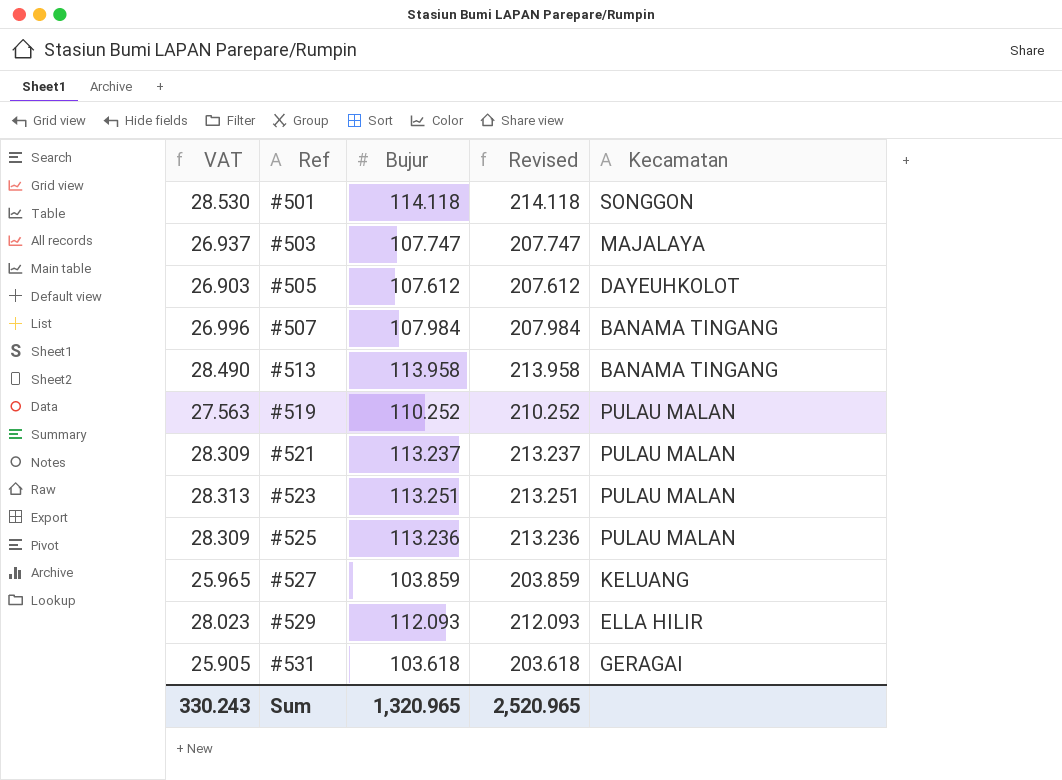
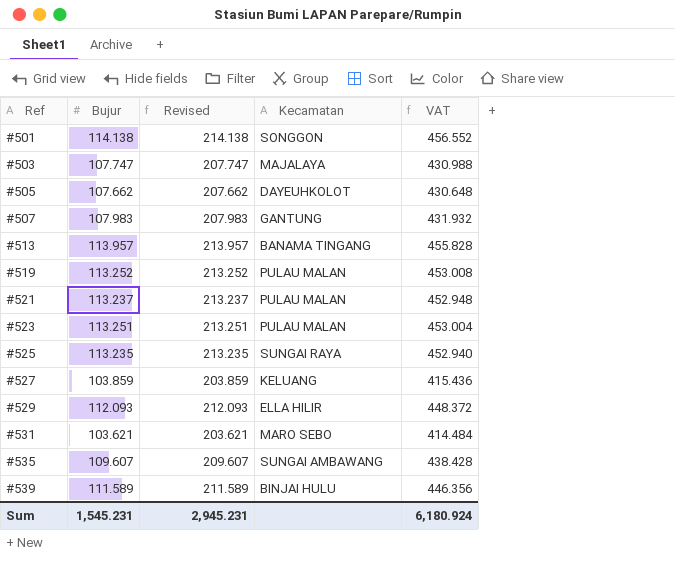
column VAT | formula: [Bujur] * 0.25 -> [Bujur] * 4
column VAT | position: 1 -> 5
#501 | Bujur: 114.118 -> 114.138
#501 | Revised: 214.118 -> 214.138
#505 | Bujur: 107.612 -> 107.662
#505 | Revised: 207.612 -> 207.662
#507 | Bujur: 107.984 -> 107.983
#507 | Revised: 207.984 -> 207.983
#507 | Kecamatan: BANAMA TINGANG -> GANTUNG
#513 | Bujur: 113.958 -> 113.957
#513 | Revised: 213.958 -> 213.957
#519 | Bujur: 110.252 -> 113.252
#519 | Revised: 210.252 -> 213.252
#525 | Bujur: 113.236 -> 113.235
#525 | Revised: 213.236 -> 213.235
#525 | Kecamatan: PULAU MALAN -> SUNGAI RAYA
#531 | Bujur: 103.618 -> 103.621
#531 | Revised: 203.618 -> 203.621
#531 | Kecamatan: GERAGAI -> MARO SEBO
row #535: none -> 109.607 | 209.607 | SUNGAI AMBAWANG | 438.428
row #539: none -> 111.589 | 211.589 | BINJAI HULU | 446.356
Sum | Bujur: 1,320.965 -> 1,545.231
Sum | Revised: 2,520.965 -> 2,945.231
Sum | VAT: 330.243 -> 6,180.924

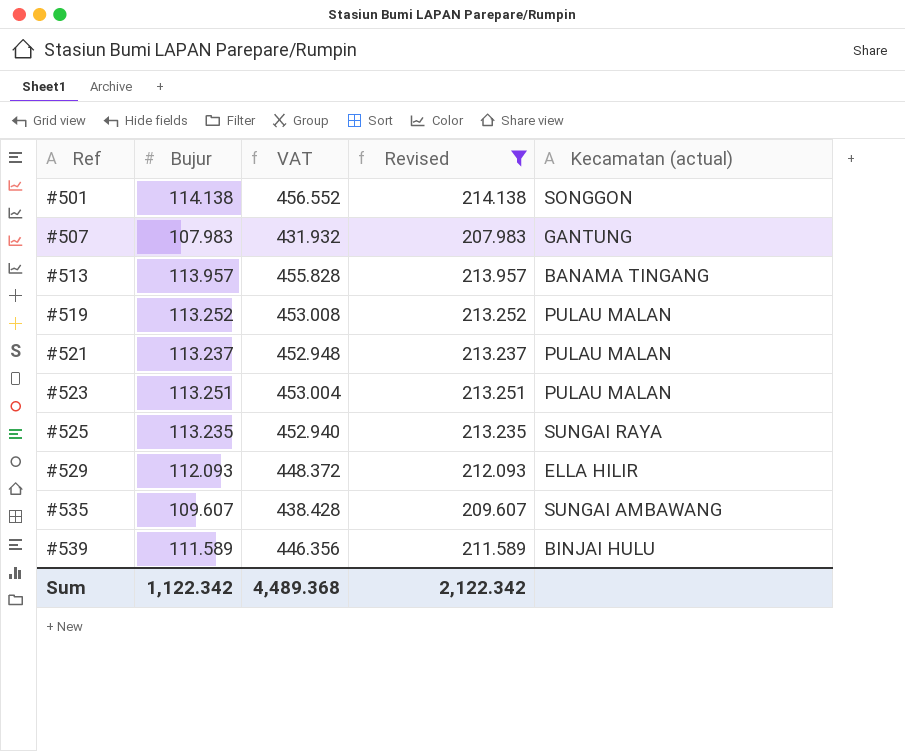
filter: none -> Revised >= 207.983
column VAT | position: 5 -> 3
column name: Kecamatan -> Kecamatan (actual)
Sum | Bujur: 1,545.231 -> 1,122.342
Sum | VAT: 6,180.924 -> 4,489.368
Sum | Revised: 2,945.231 -> 2,122.342

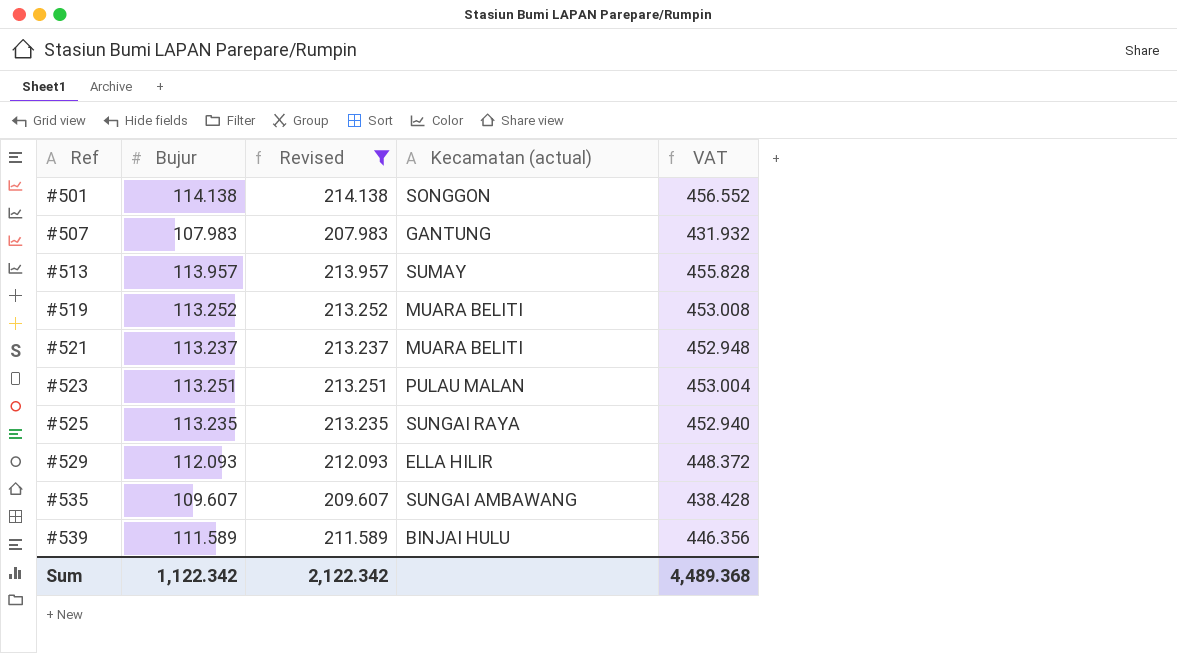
column VAT | position: 3 -> 5
#513 | Kecamatan (actual): BANAMA TINGANG -> SUMAY
#519 | Kecamatan (actual): PULAU MALAN -> MUARA BELITI
#521 | Kecamatan (actual): PULAU MALAN -> MUARA BELITI

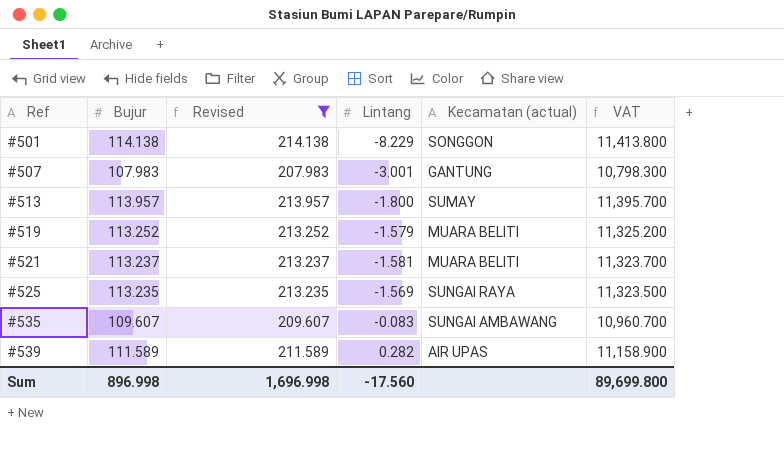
column Lintang | position: none -> 4
column VAT | formula: [Bujur] * 4 -> [Bujur] * 100
row #523: 113.251 | 213.251 | PULAU MALAN | 453.004 -> none
row #529: 112.093 | 212.093 | ELLA HILIR | 448.372 -> none
#539 | Kecamatan (actual): BINJAI HULU -> AIR UPAS
Sum | Bujur: 1,122.342 -> 896.998
Sum | Revised: 2,122.342 -> 1,696.998
Sum | VAT: 4,489.368 -> 89,699.800

